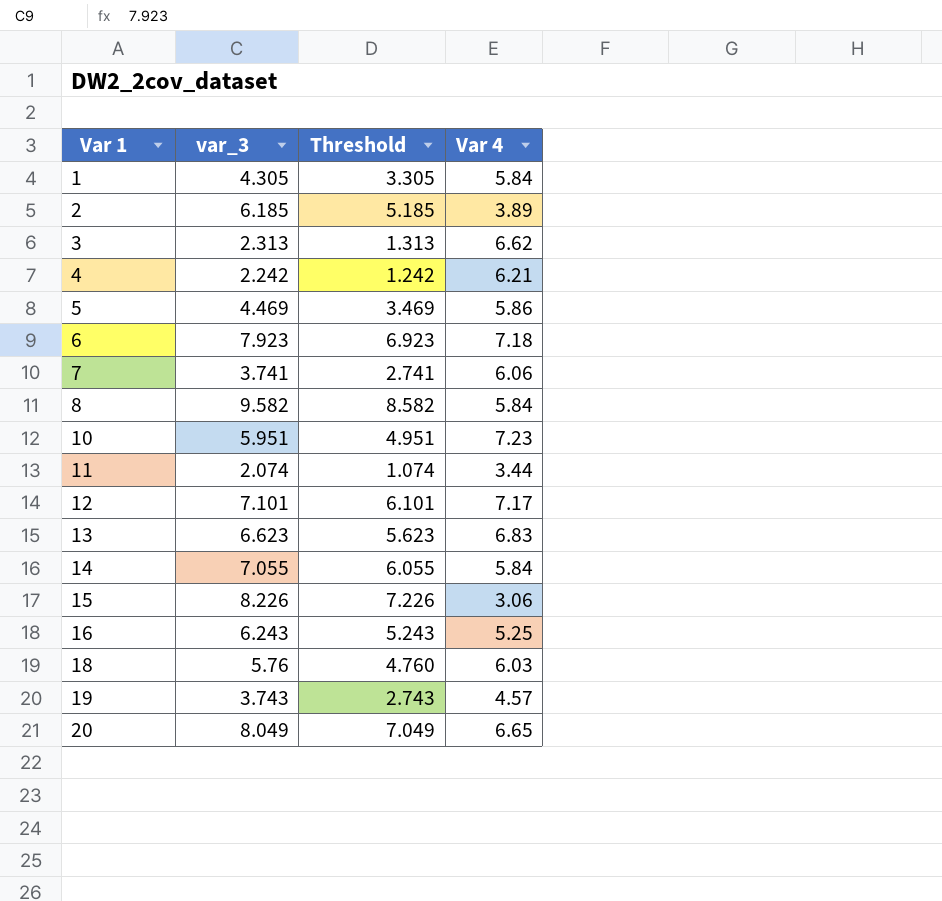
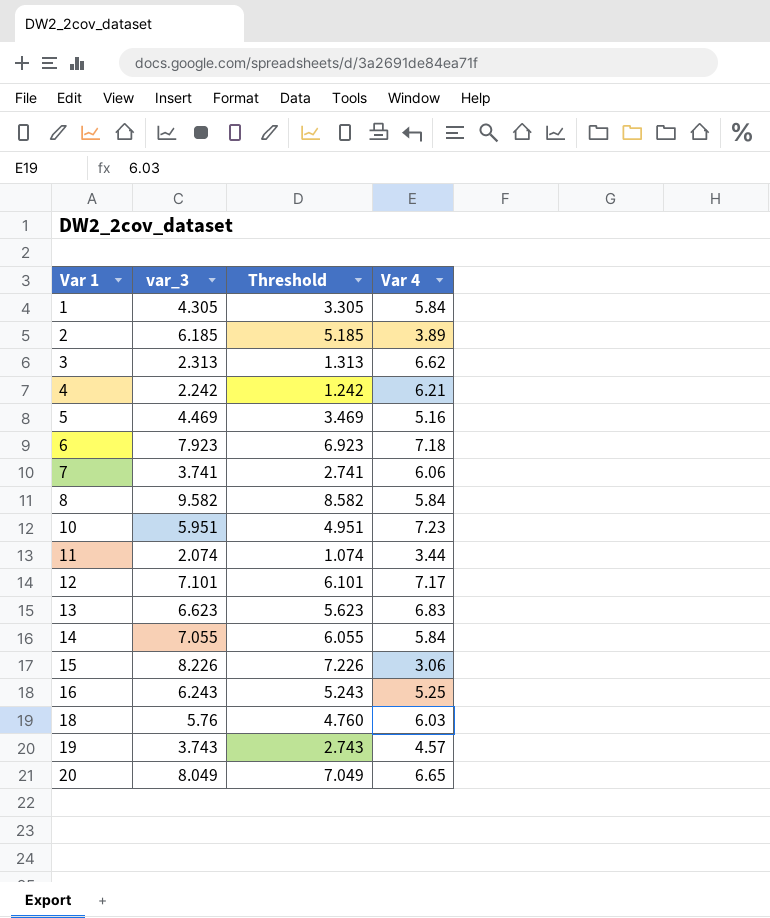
5 | Var 4: 5.86 -> 5.16

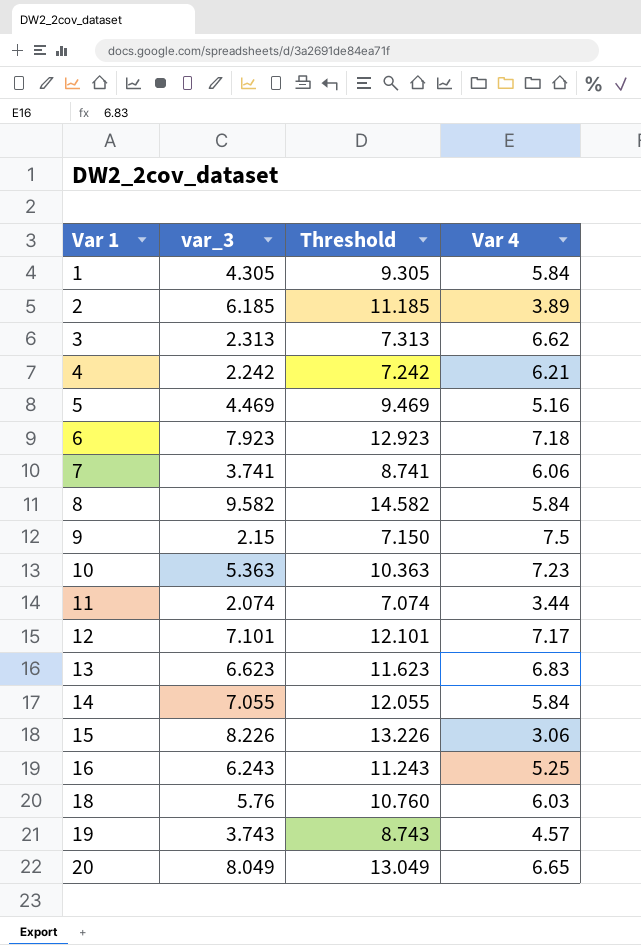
column Threshold | formula: [var_3] - 1 -> [var_3] + 5
row 9: none -> 2.15 | 7.150 | 7.5
10 | var_3: 5.951 -> 5.363

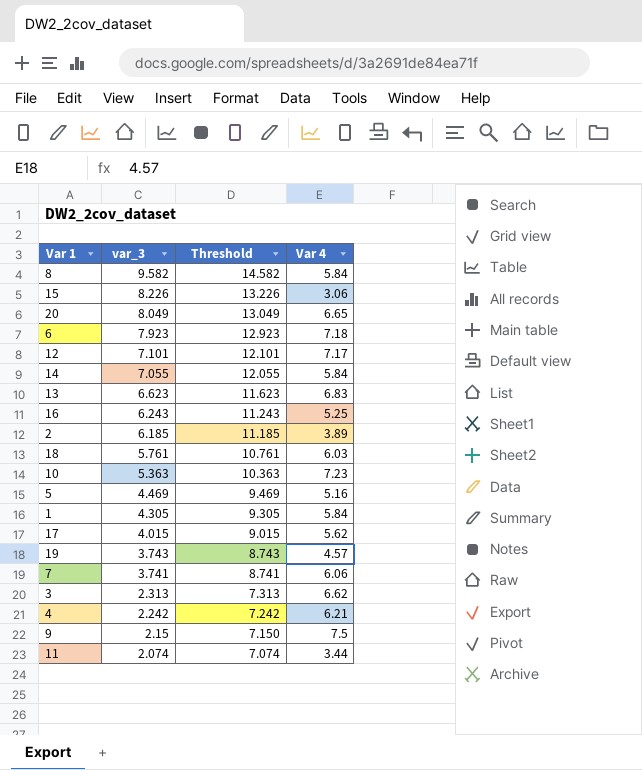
row order: Var 1 ascending -> var_3 descending
18 | var_3: 5.76 -> 5.761
18 | Threshold: 10.760 -> 10.761
row 17: none -> 4.015 | 9.015 | 5.62

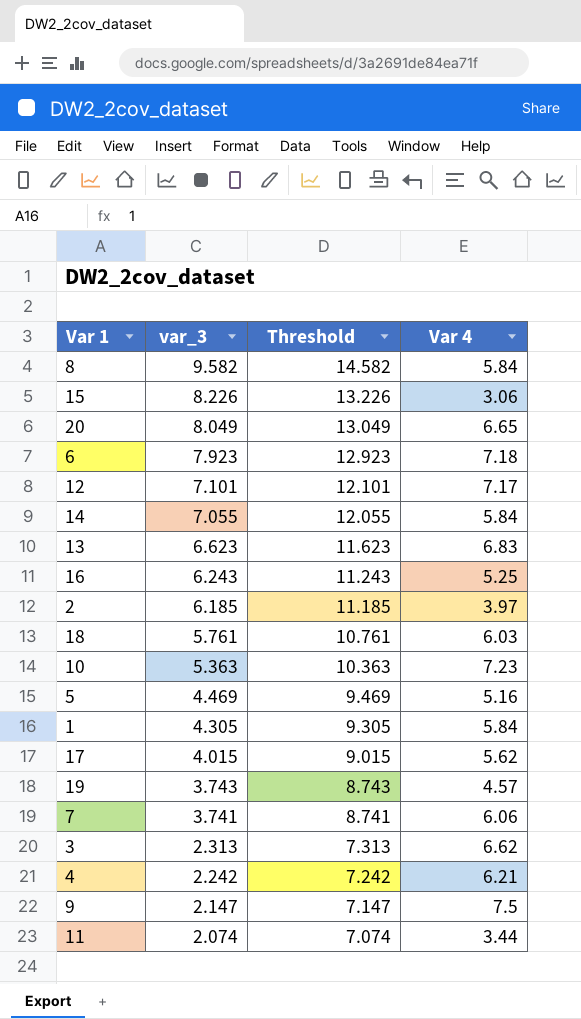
2 | Var 4: 3.89 -> 3.97
9 | var_3: 2.15 -> 2.147
9 | Threshold: 7.150 -> 7.147

